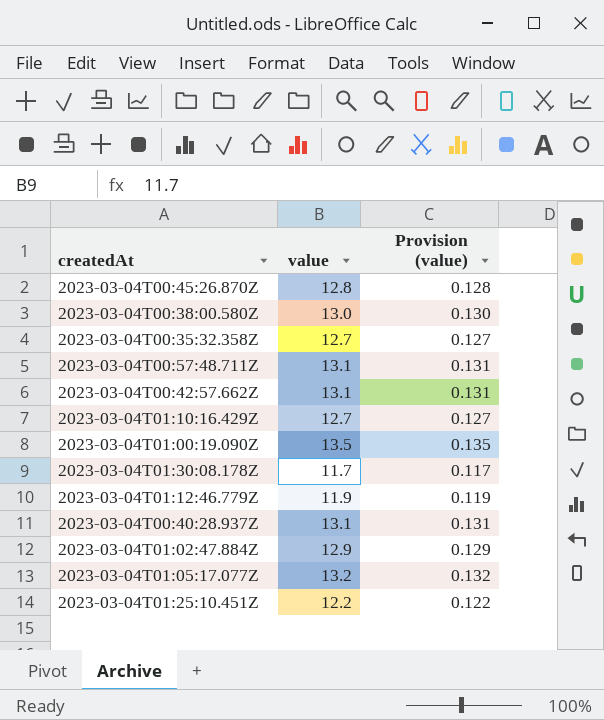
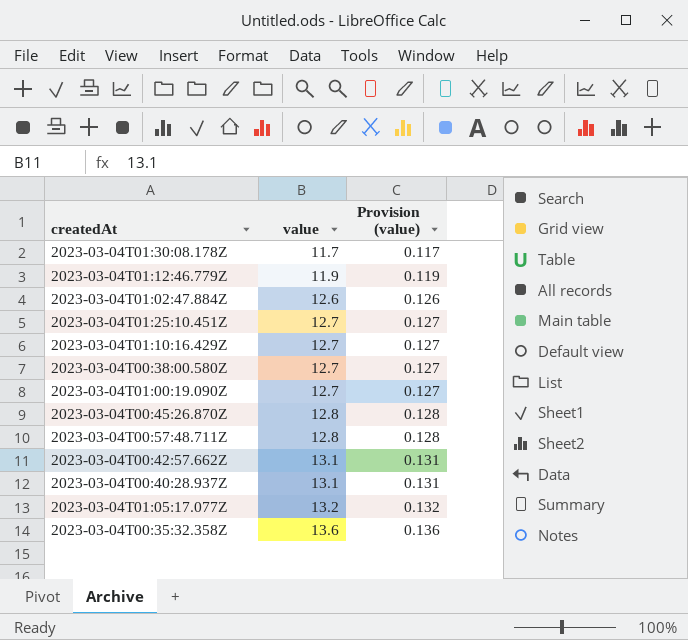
row order: none -> value ascending
2023-03-04T01:02:47.884Z | value: 12.9 -> 12.6
2023-03-04T01:02:47.884Z | Provision (value): 0.129 -> 0.126
2023-03-04T01:25:10.451Z | value: 12.2 -> 12.7
2023-03-04T01:25:10.451Z | Provision (value): 0.122 -> 0.127
2023-03-04T00:38:00.580Z | value: 13.0 -> 12.7
2023-03-04T00:38:00.580Z | Provision (value): 0.130 -> 0.127
2023-03-04T01:00:19.090Z | value: 13.5 -> 12.7
2023-03-04T01:00:19.090Z | Provision (value): 0.135 -> 0.127
2023-03-04T00:57:48.711Z | value: 13.1 -> 12.8
2023-03-04T00:57:48.711Z | Provision (value): 0.131 -> 0.128
2023-03-04T00:35:32.358Z | value: 12.7 -> 13.6
2023-03-04T00:35:32.358Z | Provision (value): 0.127 -> 0.136

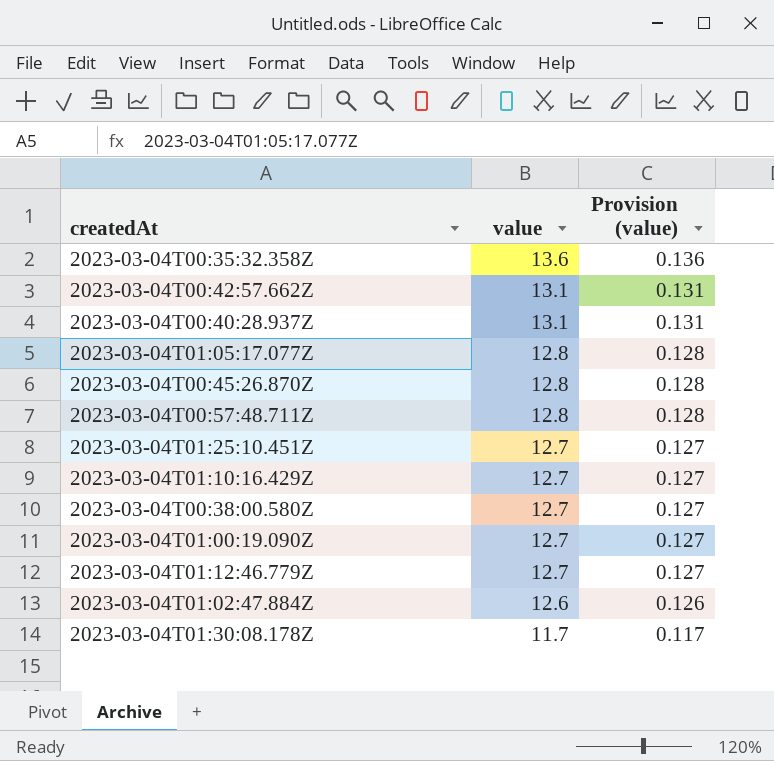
row order: value ascending -> value descending
2023-03-04T01:05:17.077Z | value: 13.2 -> 12.8
2023-03-04T01:05:17.077Z | Provision (value): 0.132 -> 0.128
2023-03-04T01:12:46.779Z | value: 11.9 -> 12.7
2023-03-04T01:12:46.779Z | Provision (value): 0.119 -> 0.127

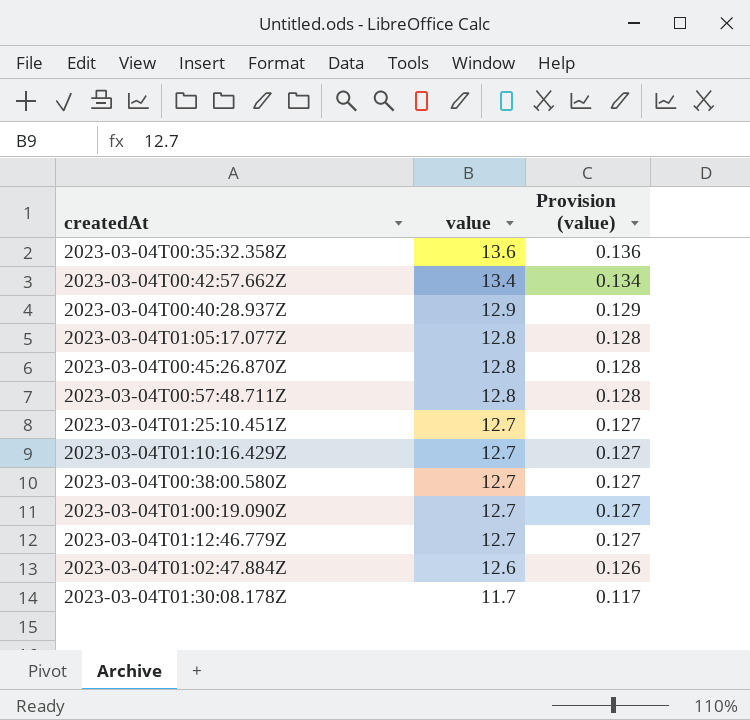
2023-03-04T00:42:57.662Z | value: 13.1 -> 13.4
2023-03-04T00:42:57.662Z | Provision (value): 0.131 -> 0.134
2023-03-04T00:40:28.937Z | value: 13.1 -> 12.9
2023-03-04T00:40:28.937Z | Provision (value): 0.131 -> 0.129

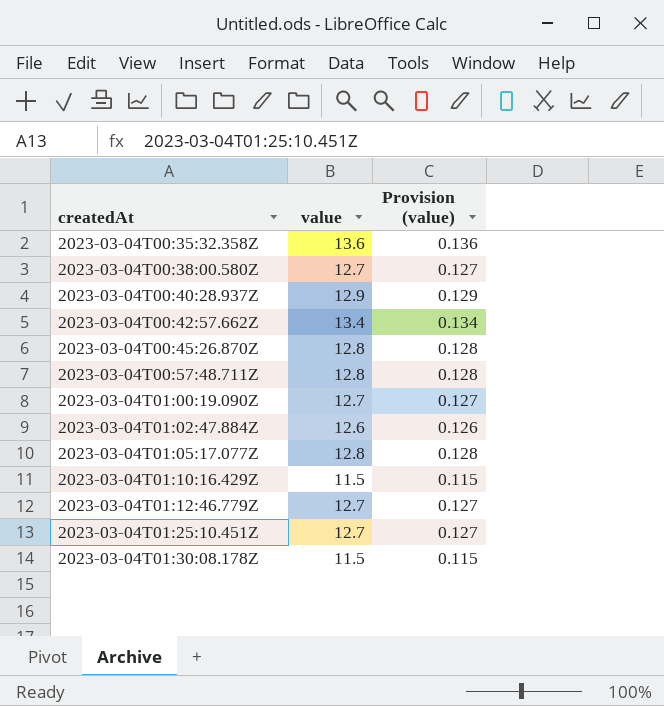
row order: value descending -> createdAt ascending
2023-03-04T01:10:16.429Z | value: 12.7 -> 11.5
2023-03-04T01:10:16.429Z | Provision (value): 0.127 -> 0.115
2023-03-04T01:30:08.178Z | value: 11.7 -> 11.5
2023-03-04T01:30:08.178Z | Provision (value): 0.117 -> 0.115

